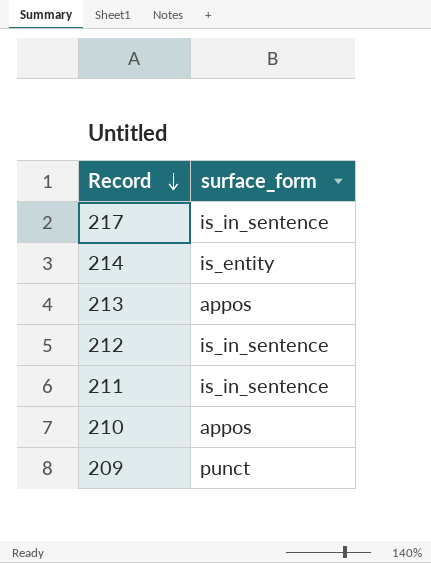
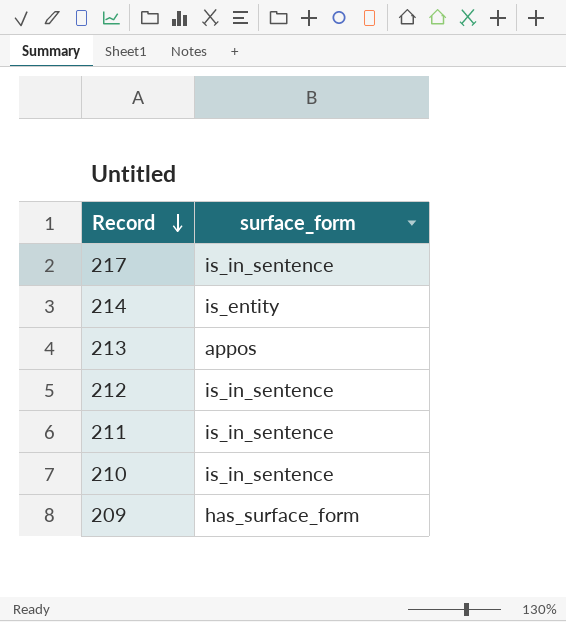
210 | surface_form: appos -> is_in_sentence
209 | surface_form: punct -> has_surface_form

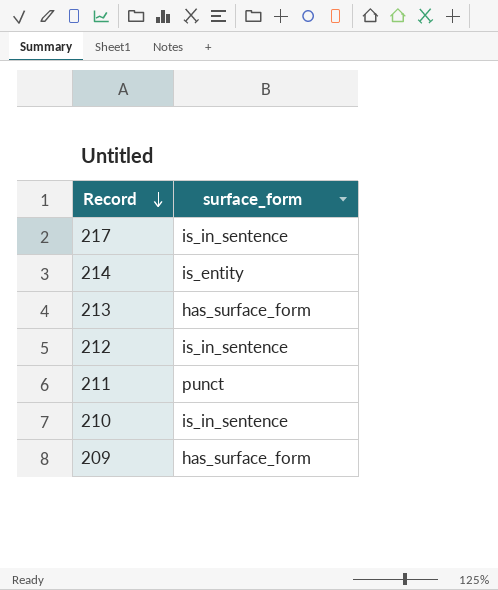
213 | surface_form: appos -> has_surface_form
211 | surface_form: is_in_sentence -> punct

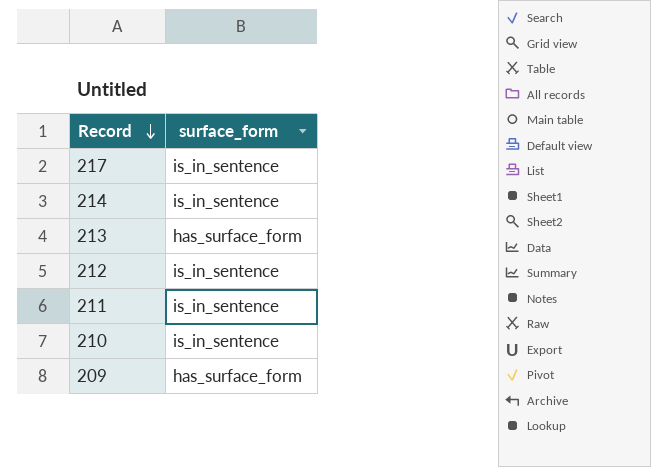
214 | surface_form: is_entity -> is_in_sentence
211 | surface_form: punct -> is_in_sentence

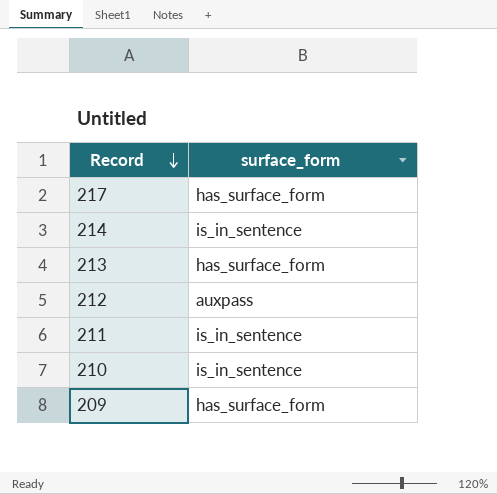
217 | surface_form: is_in_sentence -> has_surface_form
212 | surface_form: is_in_sentence -> auxpass

